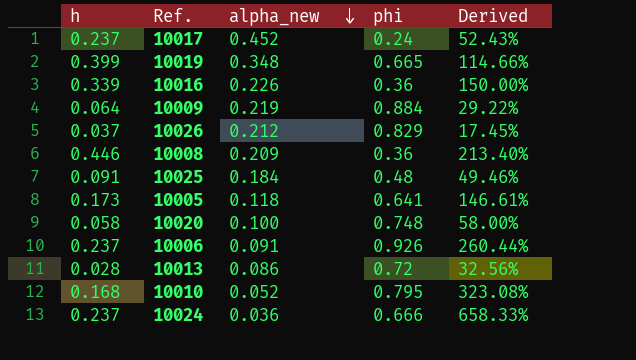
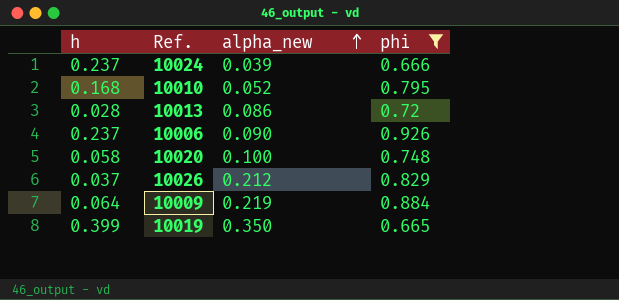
filter: none -> phi >= 0.665
row order: alpha_new descending -> alpha_new ascending
column Derived | formula: [h] / [alpha_new] -> none
10024 | alpha_new: 0.036 -> 0.039
10006 | alpha_new: 0.091 -> 0.090
10019 | alpha_new: 0.348 -> 0.350

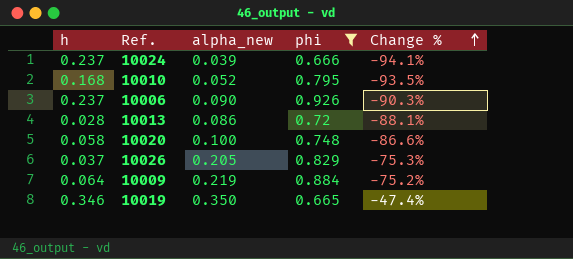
row order: alpha_new ascending -> Change % ascending
column Change % | formula: none -> ([alpha_new] - [phi]) / [phi]
10026 | alpha_new: 0.212 -> 0.205
10019 | h: 0.399 -> 0.346

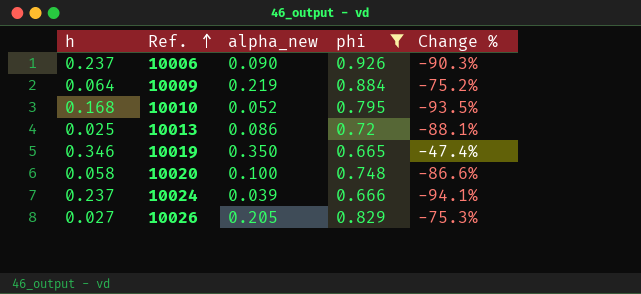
row order: Change % ascending -> Ref. ascending
10013 | h: 0.028 -> 0.025
10026 | h: 0.037 -> 0.027

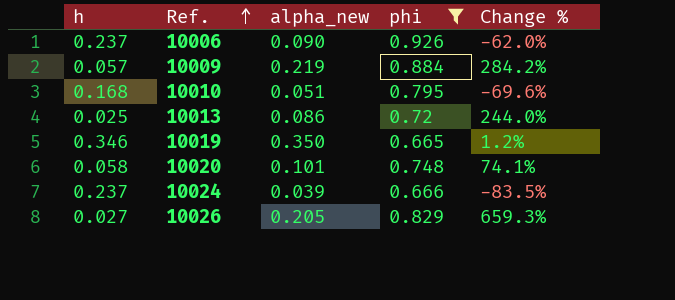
column Change % | formula: ([alpha_new] - [phi]) / [phi] -> ([alpha_new] - [h]) / [h]
10009 | h: 0.064 -> 0.057
10010 | alpha_new: 0.052 -> 0.051
10020 | alpha_new: 0.100 -> 0.101

